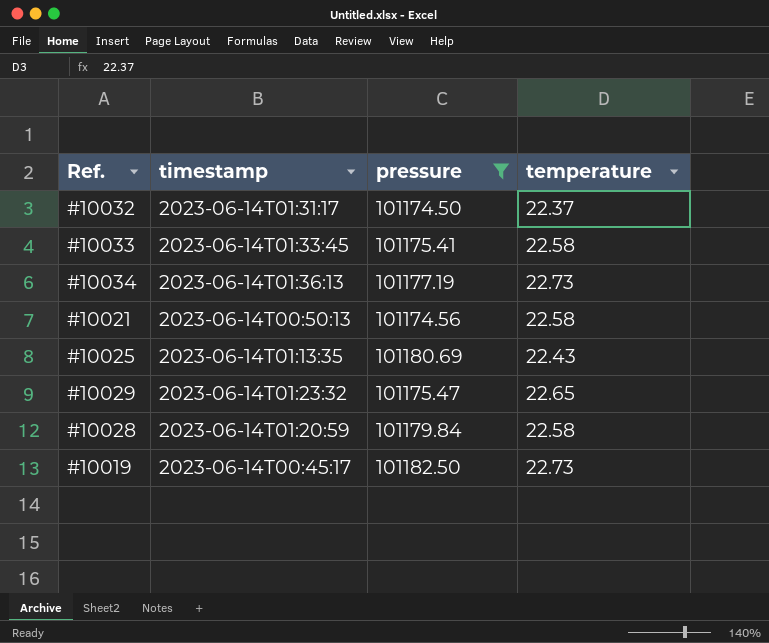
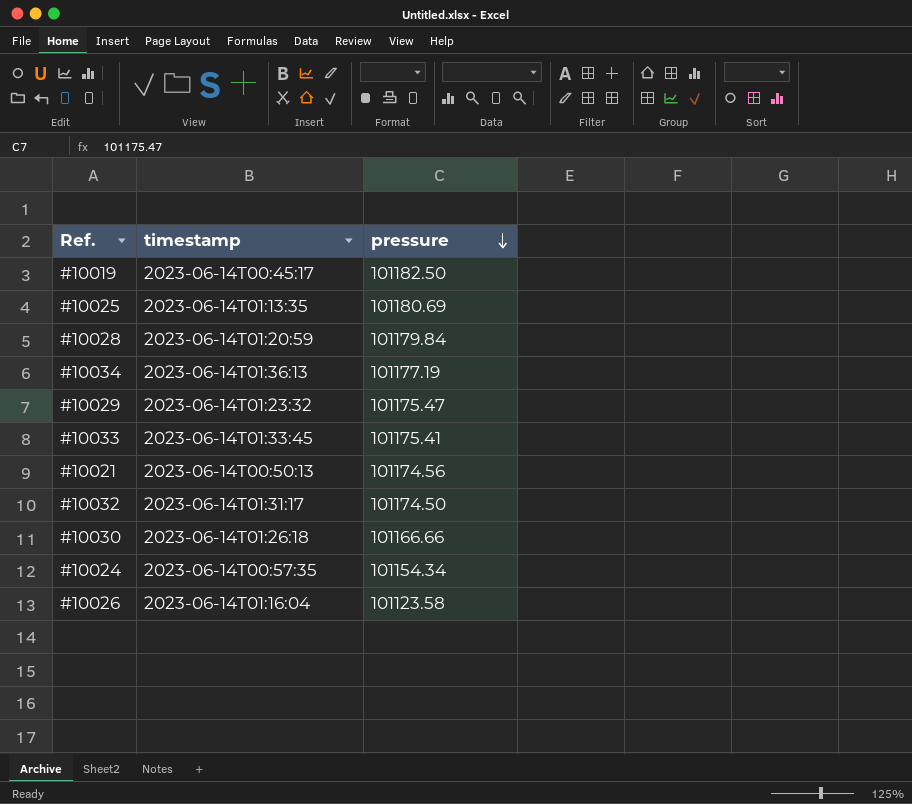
filter: pressure >= 101174.50 -> none
row order: none -> pressure descending
column temperature | position: 4 -> none

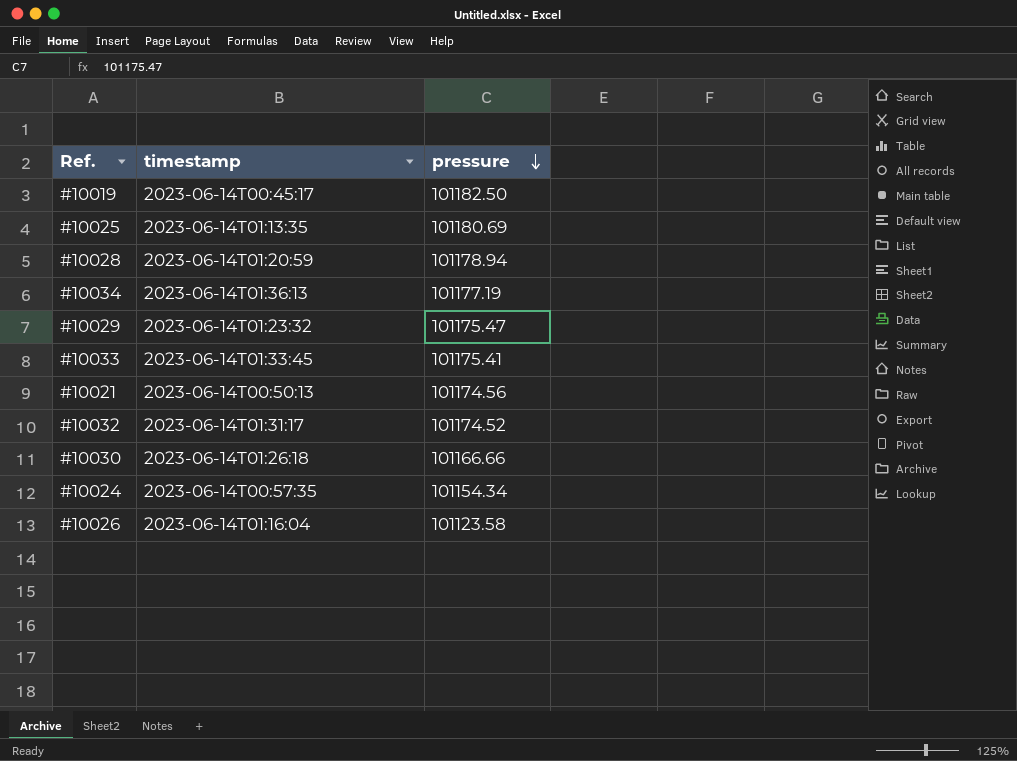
#10028 | pressure: 101179.84 -> 101178.94
#10032 | pressure: 101174.50 -> 101174.52

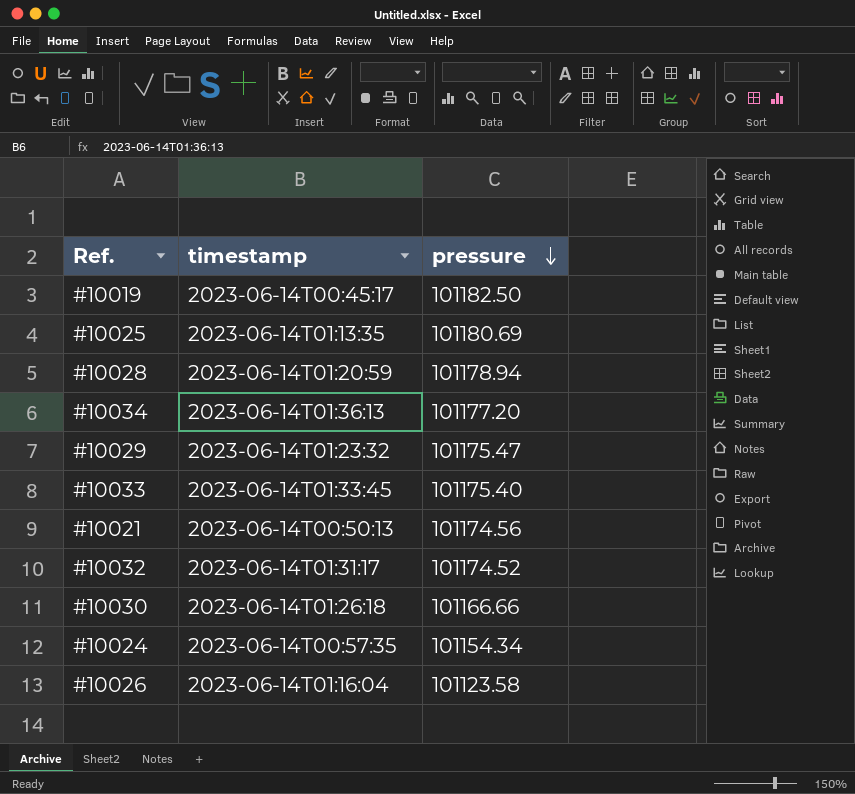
#10034 | pressure: 101177.19 -> 101177.20
#10033 | pressure: 101175.41 -> 101175.40

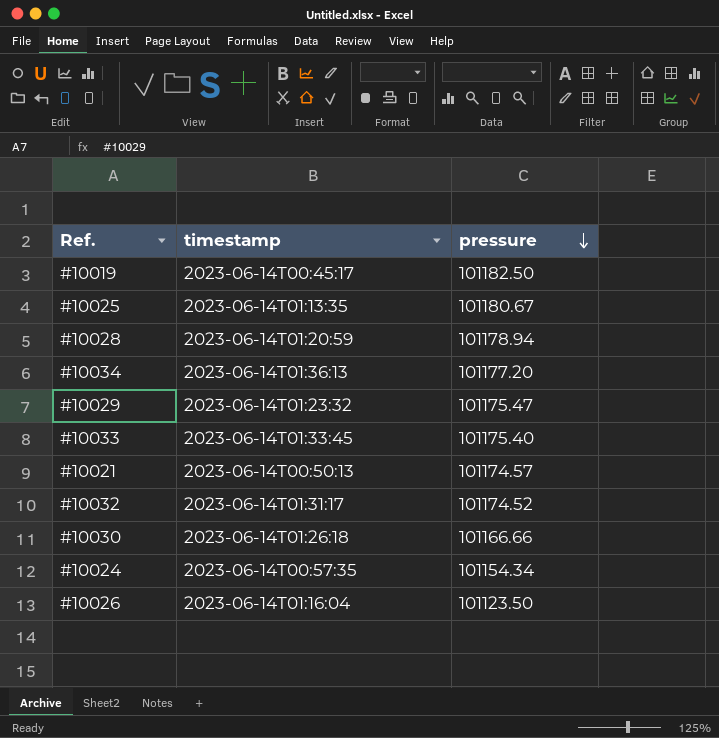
#10025 | pressure: 101180.69 -> 101180.67
#10021 | pressure: 101174.56 -> 101174.57
#10026 | pressure: 101123.58 -> 101123.50

